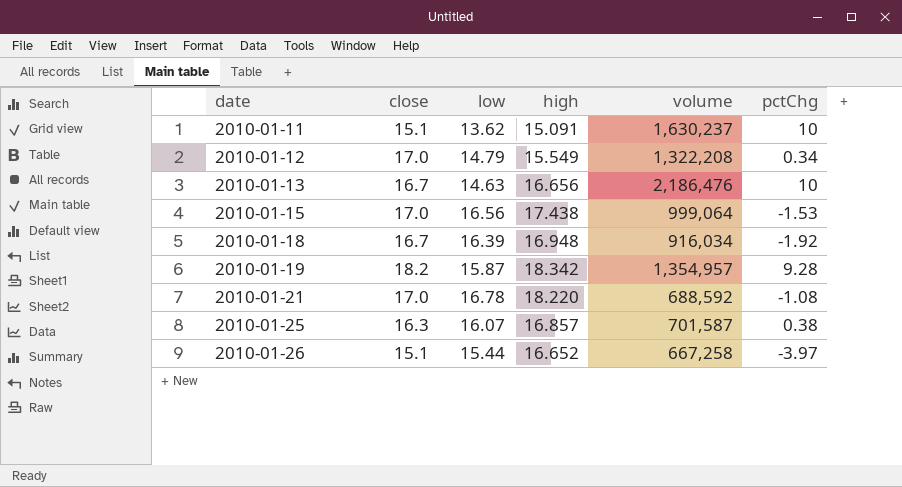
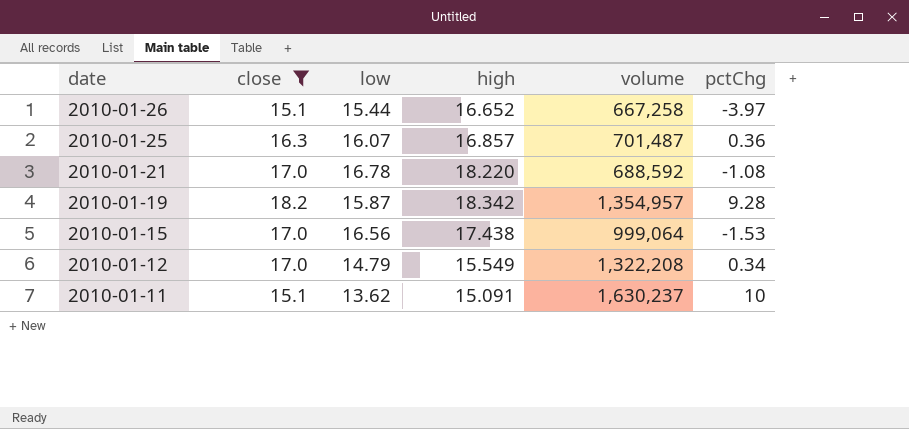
filter: none -> close != 16.7
row order: date ascending -> date descending
2010-01-25 | volume: 701,587 -> 701,487
2010-01-25 | pctChg: 0.38 -> 0.36

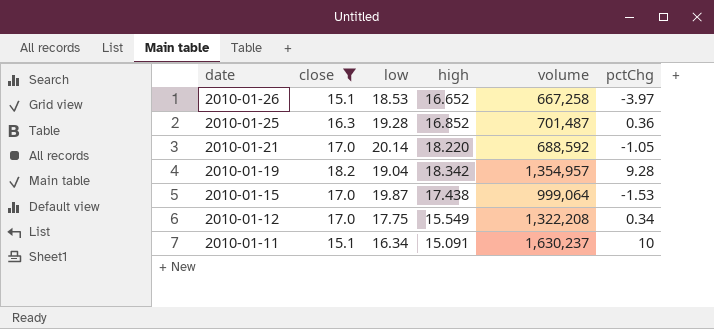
2010-01-26 | low: 15.44 -> 18.53
2010-01-25 | low: 16.07 -> 19.28
2010-01-25 | high: 16.857 -> 16.852
2010-01-21 | low: 16.78 -> 20.14
2010-01-21 | pctChg: -1.08 -> -1.05
2010-01-19 | low: 15.87 -> 19.04
2010-01-15 | low: 16.56 -> 19.87
2010-01-12 | low: 14.79 -> 17.75
2010-01-11 | low: 13.62 -> 16.34

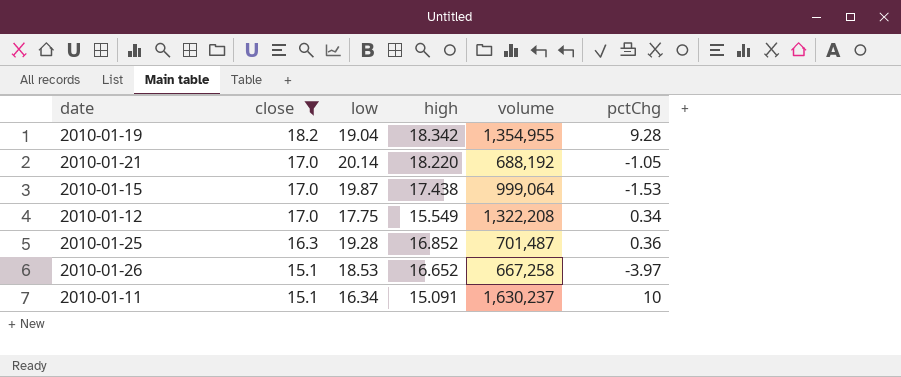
row order: date descending -> close descending
2010-01-19 | volume: 1,354,957 -> 1,354,955
2010-01-21 | volume: 688,592 -> 688,192

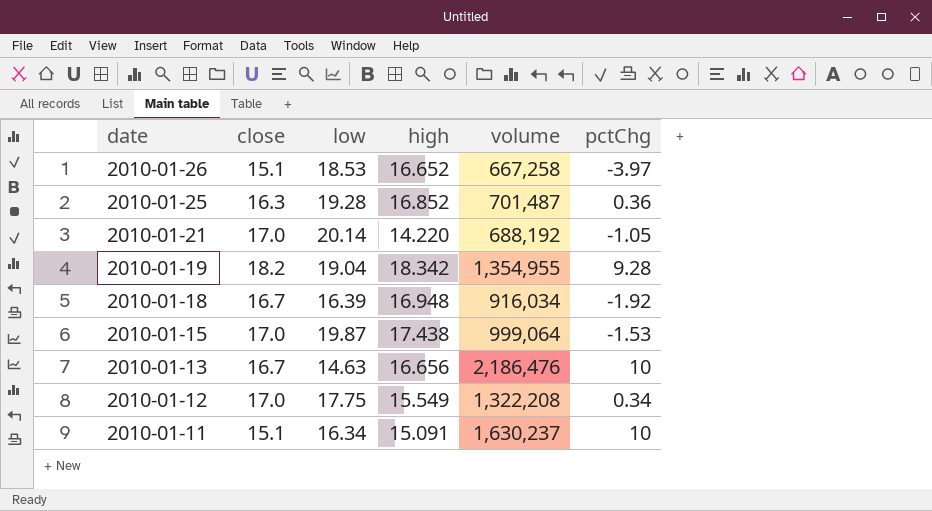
filter: close != 16.7 -> none
row order: close descending -> date descending
2010-01-21 | high: 18.220 -> 14.220

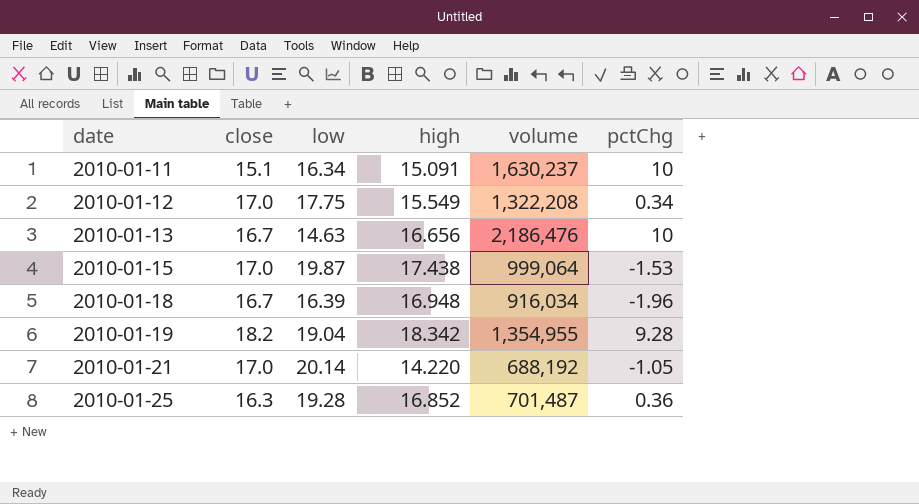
row order: date descending -> date ascending
row 2010-01-26: 15.1 | 18.53 | 16.652 | 667,258 | -3.97 -> none
2010-01-18 | pctChg: -1.92 -> -1.96

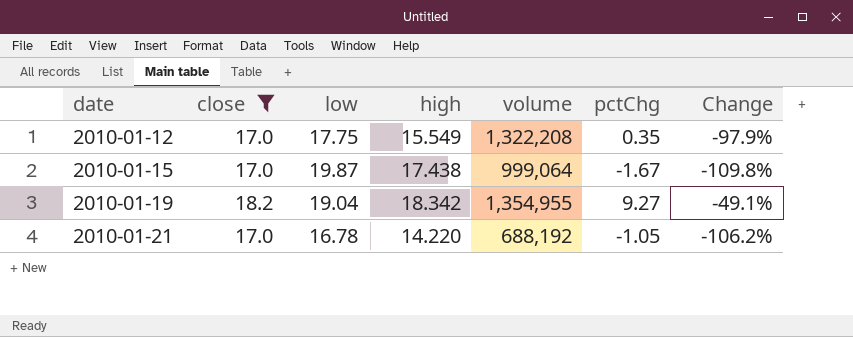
filter: none -> close >= 17.0
column Change | formula: none -> ([pctChg] - [close]) / [close]
2010-01-12 | pctChg: 0.34 -> 0.35
2010-01-15 | pctChg: -1.53 -> -1.67
2010-01-19 | pctChg: 9.28 -> 9.27
2010-01-21 | low: 20.14 -> 16.78

